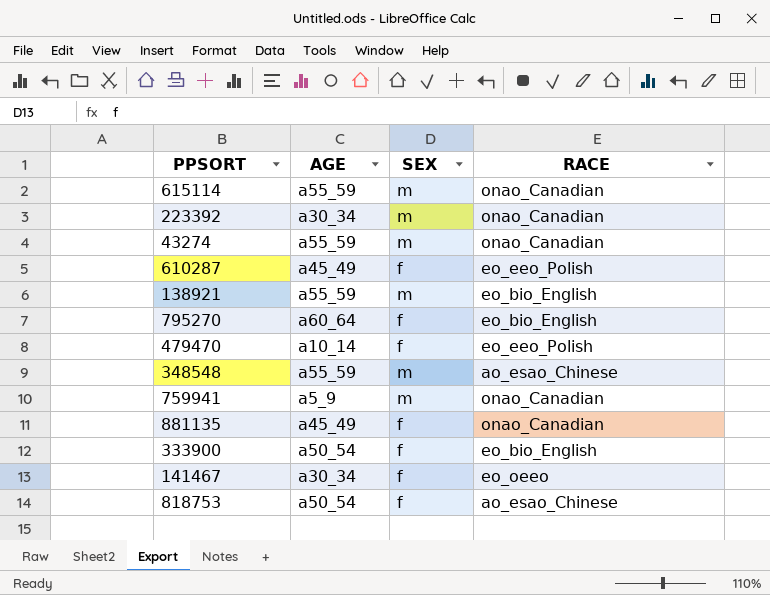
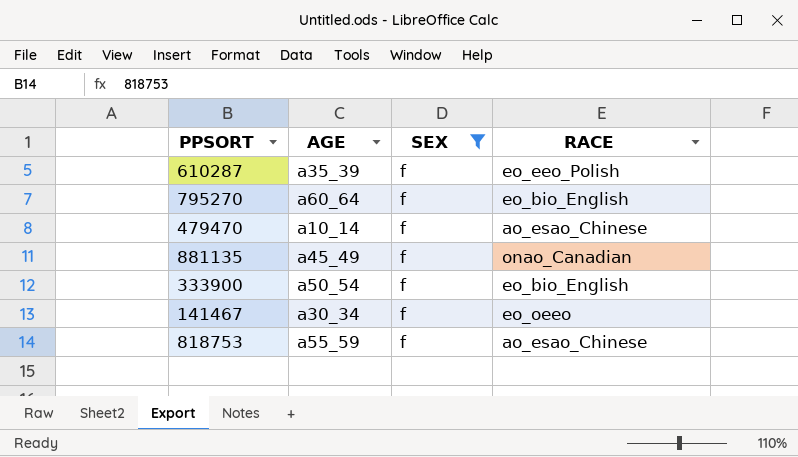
filter: none -> SEX = f
610287 | AGE: a45_49 -> a35_39
479470 | RACE: eo_eeo_Polish -> ao_esao_Chinese
818753 | AGE: a50_54 -> a55_59

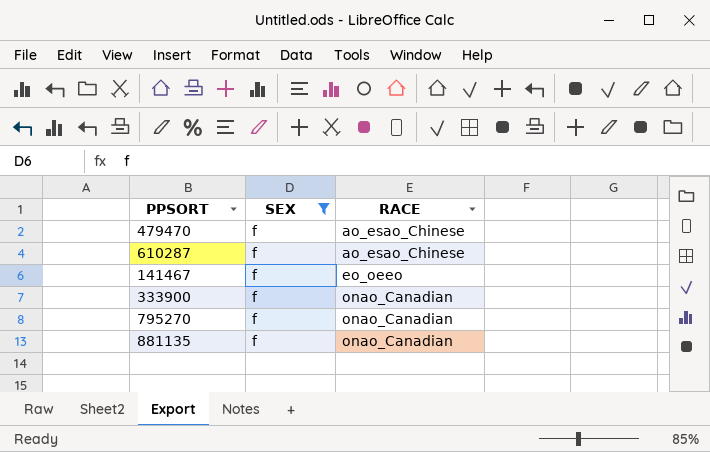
row order: none -> RACE ascending
column AGE | position: 2 -> none
row 818753: a55_59 | f | ao_esao_Chinese -> none
610287 | RACE: eo_eeo_Polish -> ao_esao_Chinese
333900 | RACE: eo_bio_English -> onao_Canadian
795270 | RACE: eo_bio_English -> onao_Canadian

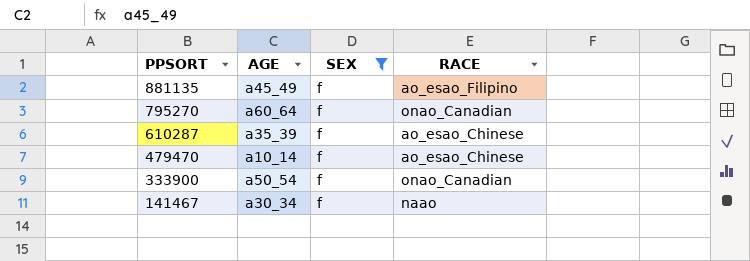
row order: RACE ascending -> PPSORT descending
column AGE | position: none -> 2
881135 | RACE: onao_Canadian -> ao_esao_Filipino
141467 | RACE: eo_oeeo -> naao

